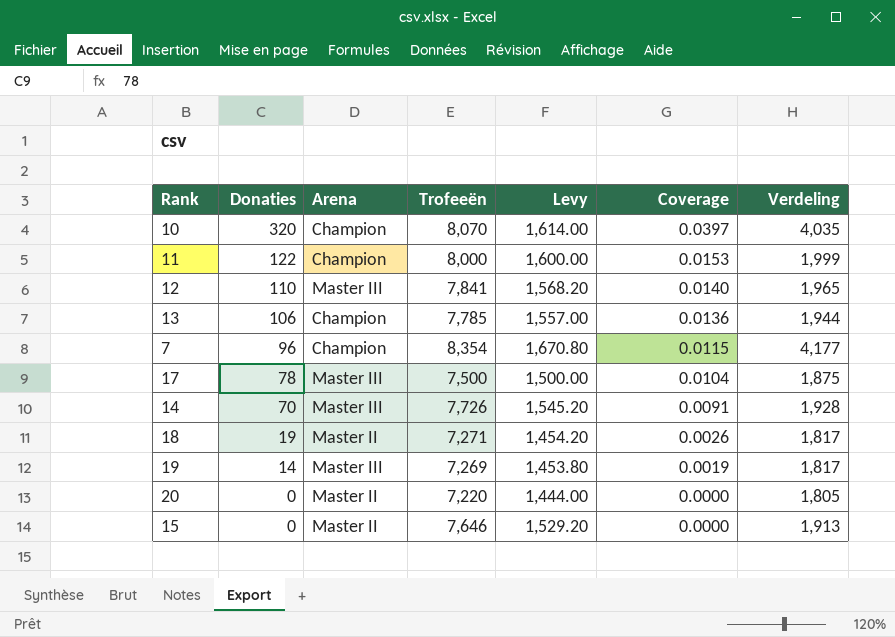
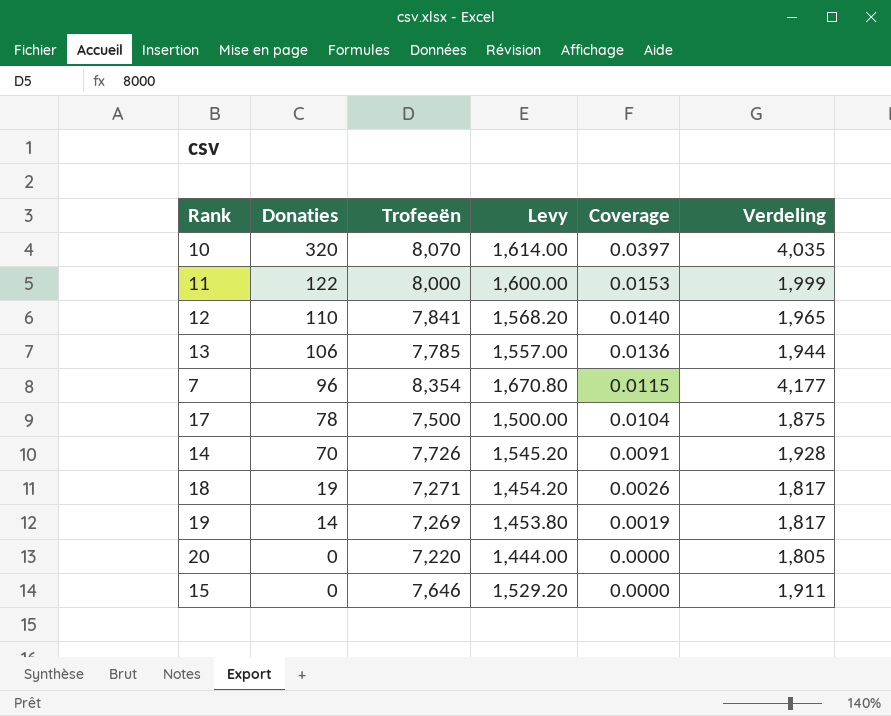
column Arena | position: 3 -> none
15 | Verdeling: 1,913 -> 1,911

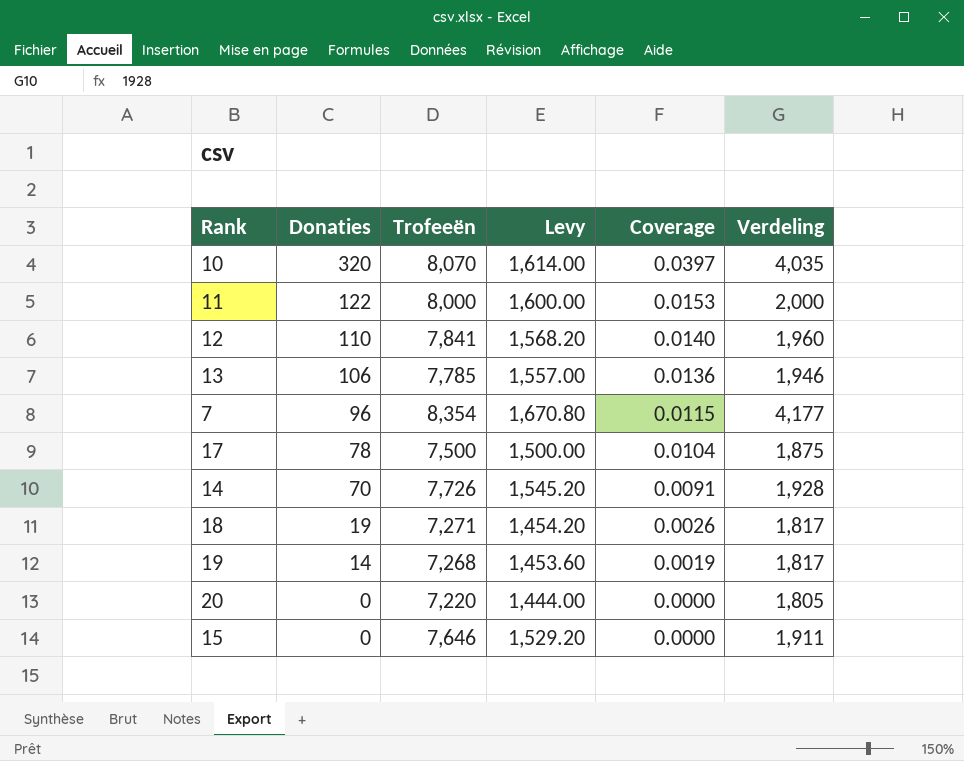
11 | Verdeling: 1,999 -> 2,000
12 | Verdeling: 1,965 -> 1,960
13 | Verdeling: 1,944 -> 1,946
19 | Trofeeën: 7,269 -> 7,268
19 | Levy: 1,453.80 -> 1,453.60

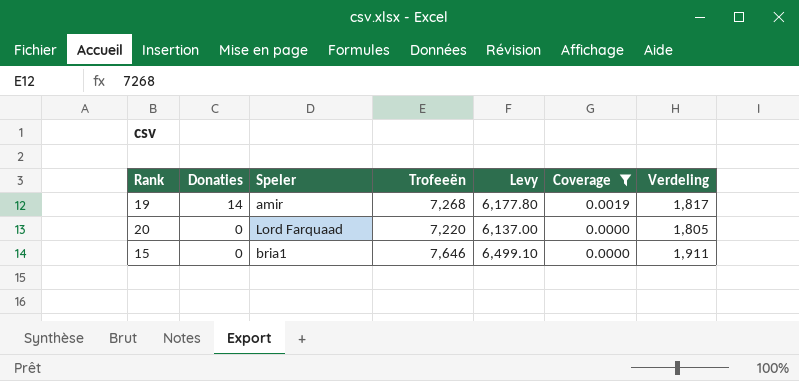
filter: none -> Coverage <= 0.0019
column Speler | position: none -> 3
column Levy | formula: [Trofeeën] * 0.2 -> [Trofeeën] * 0.85

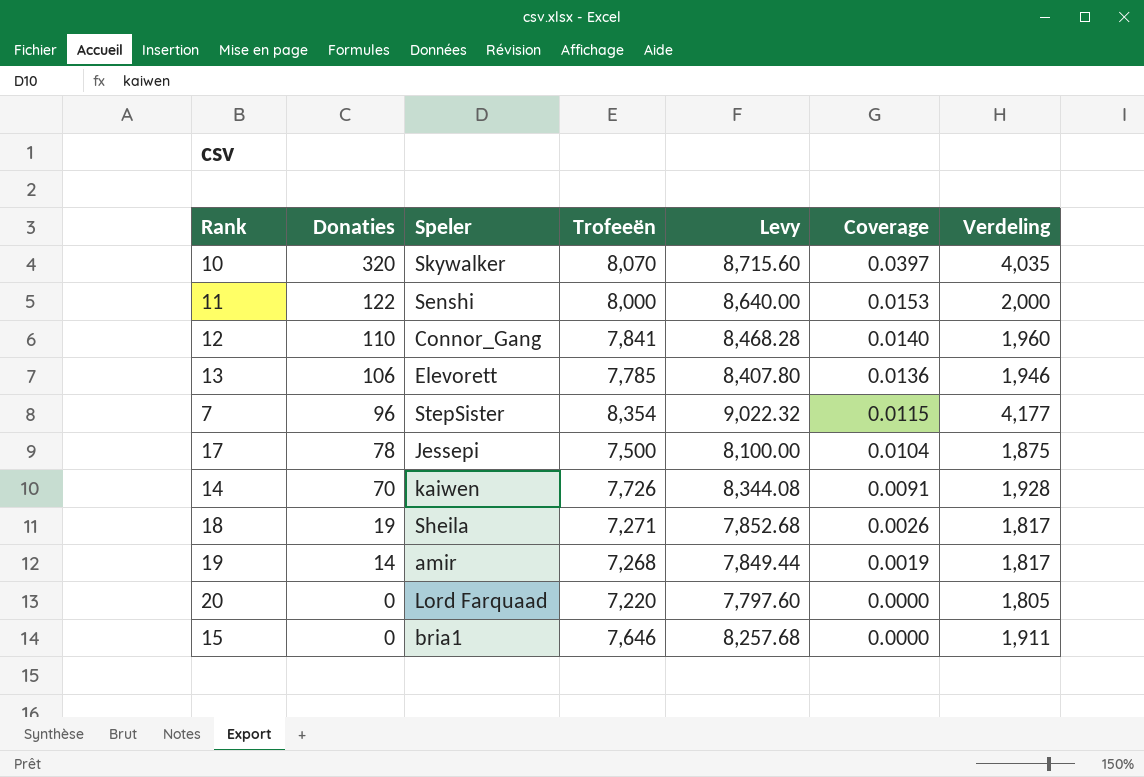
filter: Coverage <= 0.0019 -> none
column Levy | formula: [Trofeeën] * 0.85 -> [Trofeeën] * 1.08

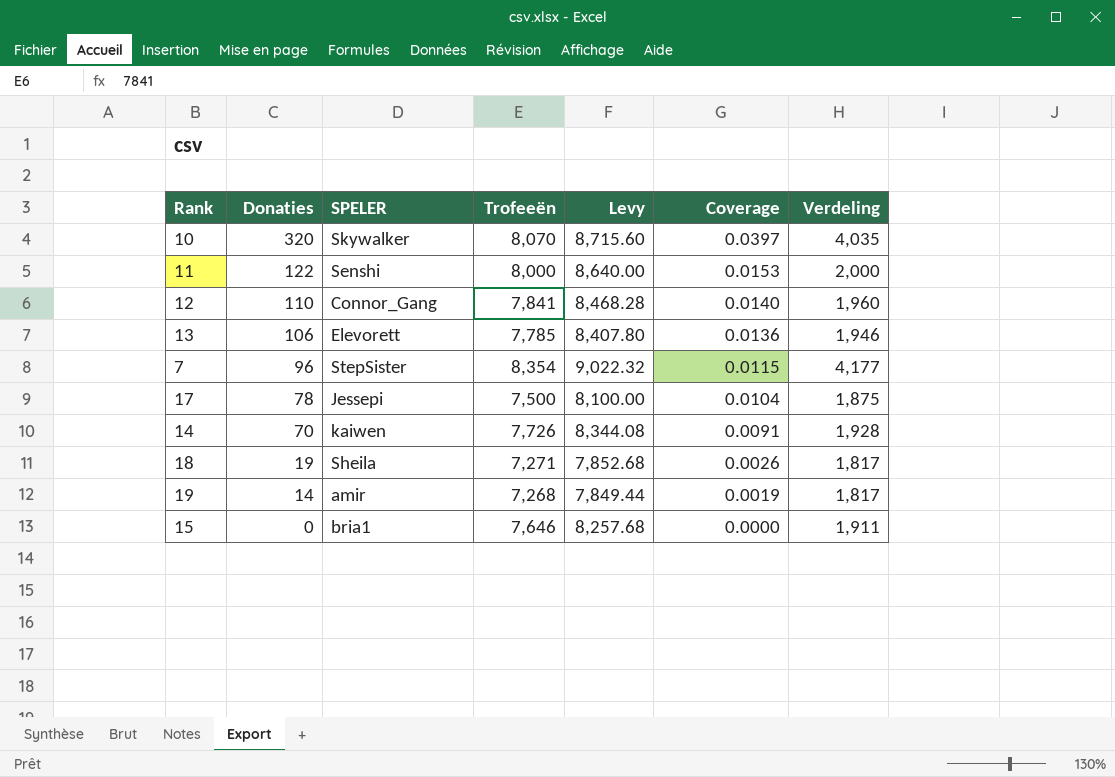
column name: Speler -> SPELER
row 20: 0 | Lord Farquaad | 7,220 | 7,797.60 | 0.0000 | 1,805 -> none

